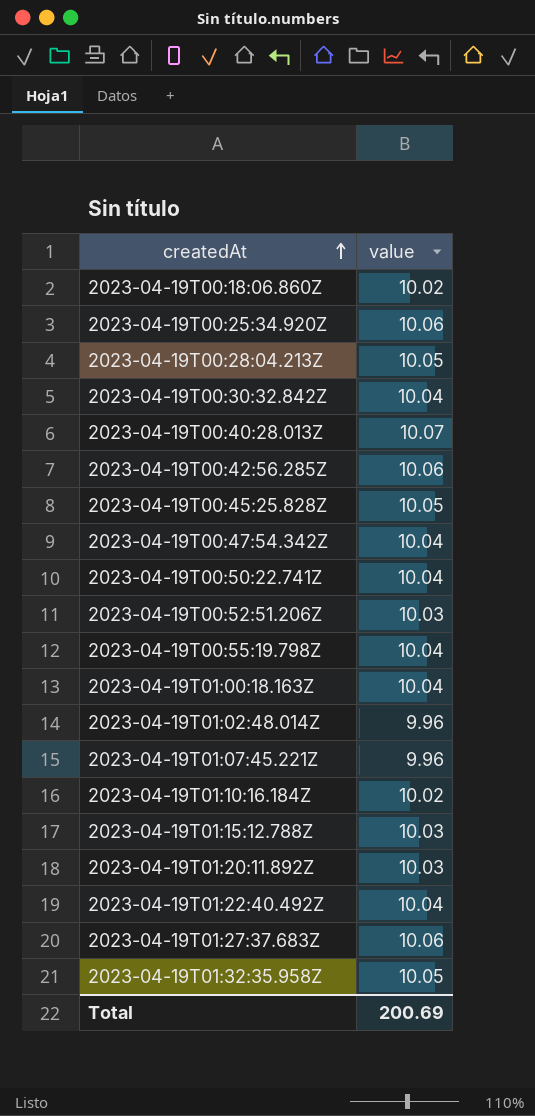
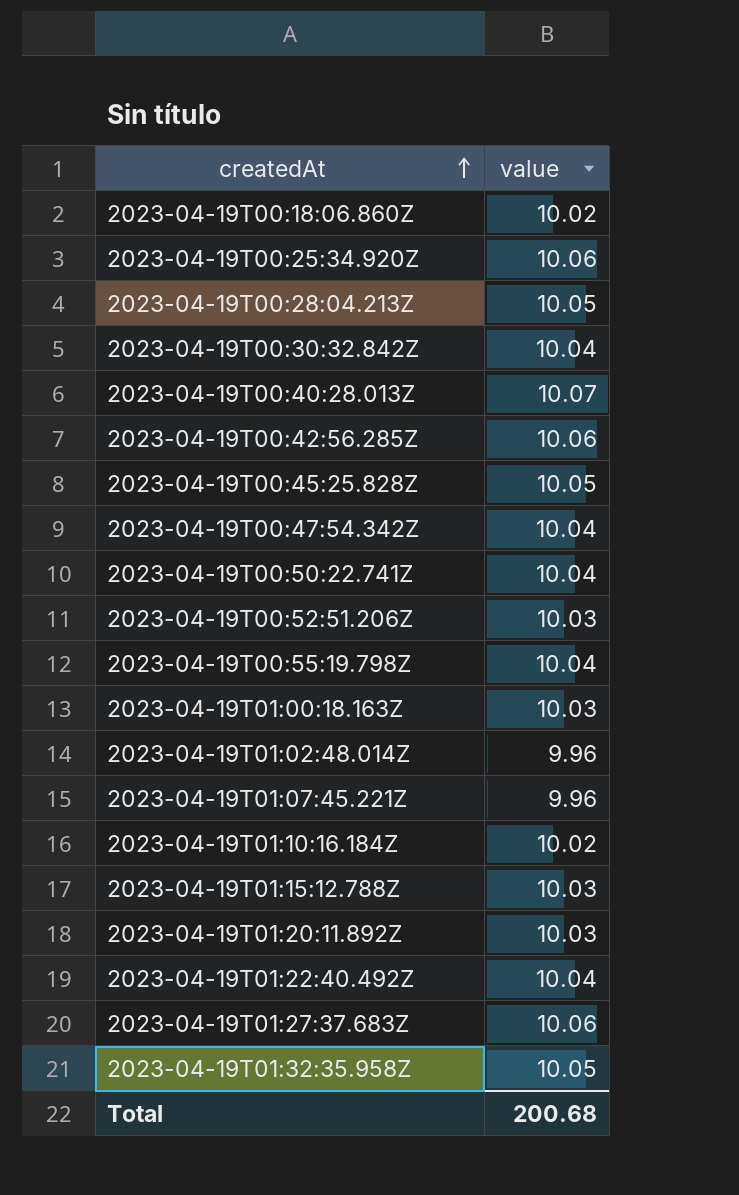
2023-04-19T01:00:18.163Z | value: 10.04 -> 10.03
Total | value: 200.69 -> 200.68

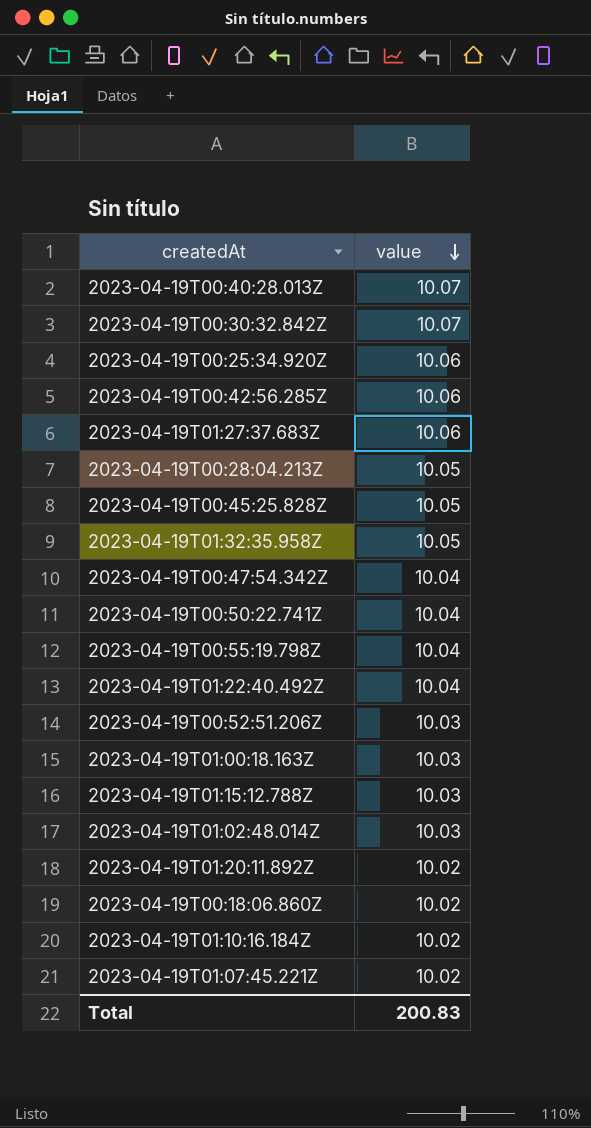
row order: createdAt ascending -> value descending
2023-04-19T00:30:32.842Z | value: 10.04 -> 10.07
2023-04-19T01:02:48.014Z | value: 9.96 -> 10.03
2023-04-19T01:20:11.892Z | value: 10.03 -> 10.02
2023-04-19T01:07:45.221Z | value: 9.96 -> 10.02
Total | value: 200.68 -> 200.83

